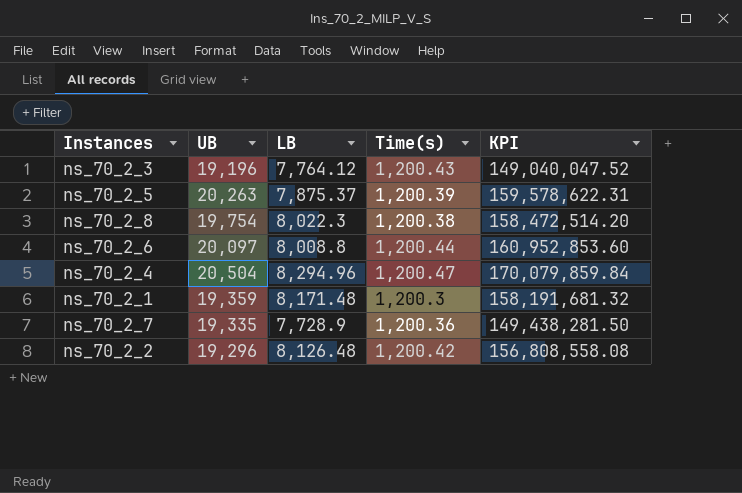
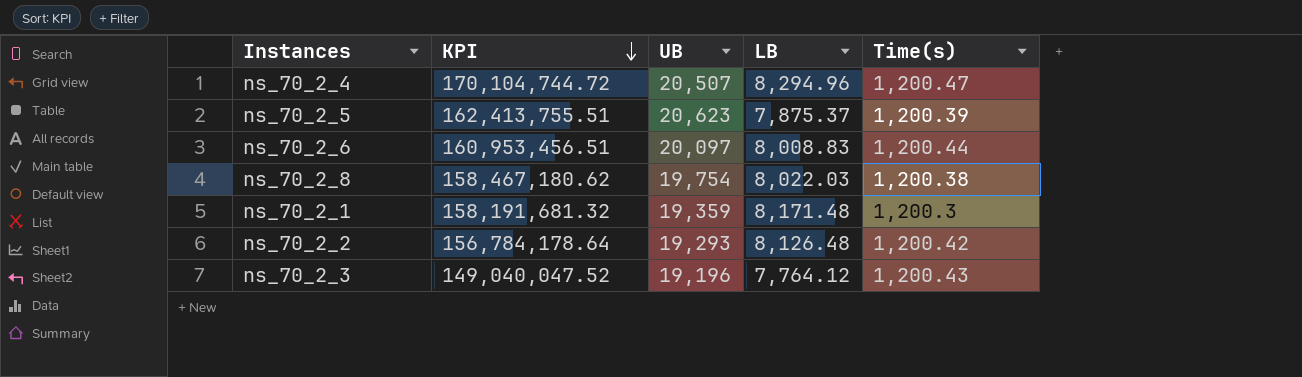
row order: none -> KPI descending
column KPI | position: 5 -> 2
row ns_70_2_7: 19,335 | 7,728.9 | 1,200.36 | 149,438,281.50 -> none
ns_70_2_4 | KPI: 170,079,859.84 -> 170,104,744.72
ns_70_2_4 | UB: 20,504 -> 20,507
ns_70_2_5 | KPI: 159,578,622.31 -> 162,413,755.51
ns_70_2_5 | UB: 20,263 -> 20,623
ns_70_2_6 | KPI: 160,952,853.60 -> 160,953,456.51
ns_70_2_6 | LB: 8,008.8 -> 8,008.83
ns_70_2_8 | KPI: 158,472,514.20 -> 158,467,180.62
ns_70_2_8 | LB: 8,022.3 -> 8,022.03
ns_70_2_2 | KPI: 156,808,558.08 -> 156,784,178.64
ns_70_2_2 | UB: 19,296 -> 19,293

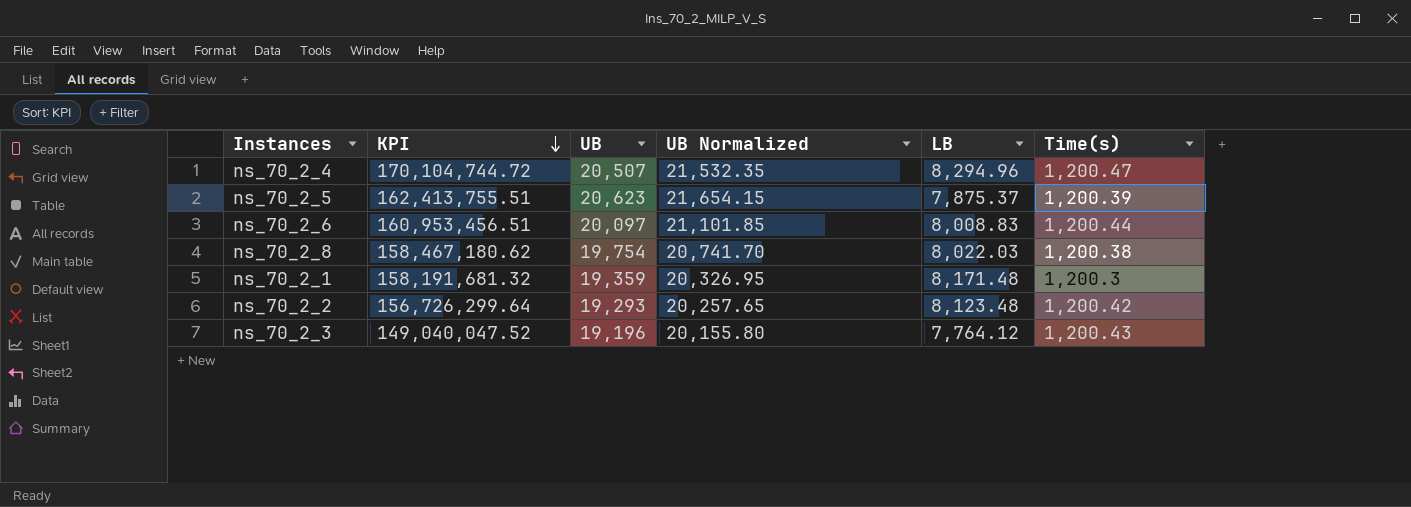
column UB Normalized | formula: none -> [UB] * 1.05
ns_70_2_2 | KPI: 156,784,178.64 -> 156,726,299.64
ns_70_2_2 | LB: 8,126.48 -> 8,123.48

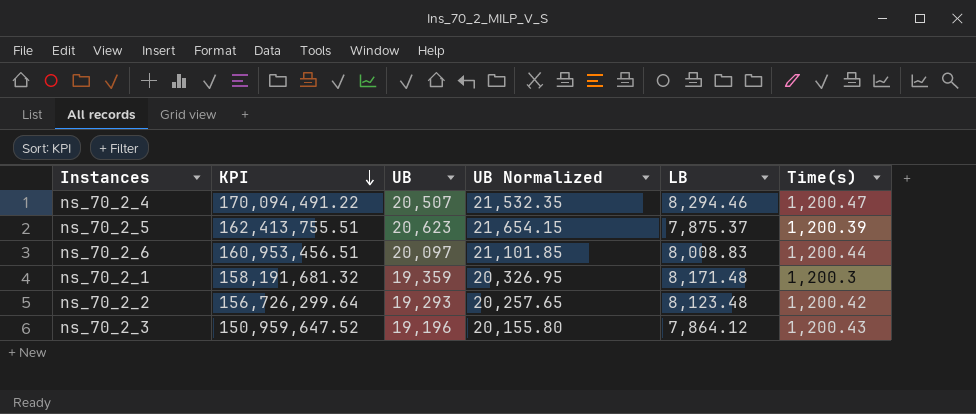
row ns_70_2_8: 158,467,180.62 | 19,754 | 20,741.70 | 8,022.03 | 1,200.38 -> none
ns_70_2_4 | KPI: 170,104,744.72 -> 170,094,491.22
ns_70_2_4 | LB: 8,294.96 -> 8,294.46
ns_70_2_3 | KPI: 149,040,047.52 -> 150,959,647.52
ns_70_2_3 | LB: 7,764.12 -> 7,864.12

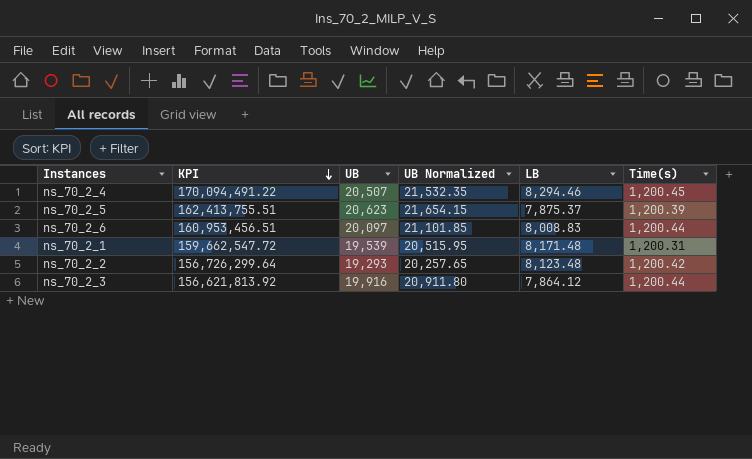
ns_70_2_4 | Time(s): 1,200.47 -> 1,200.45
ns_70_2_1 | KPI: 158,191,681.32 -> 159,662,547.72
ns_70_2_1 | UB: 19,359 -> 19,539
ns_70_2_1 | UB Normalized: 20,326.95 -> 20,515.95
ns_70_2_1 | Time(s): 1,200.3 -> 1,200.31
ns_70_2_3 | KPI: 150,959,647.52 -> 156,621,813.92
ns_70_2_3 | UB: 19,196 -> 19,916
ns_70_2_3 | UB Normalized: 20,155.80 -> 20,911.80
ns_70_2_3 | Time(s): 1,200.43 -> 1,200.44

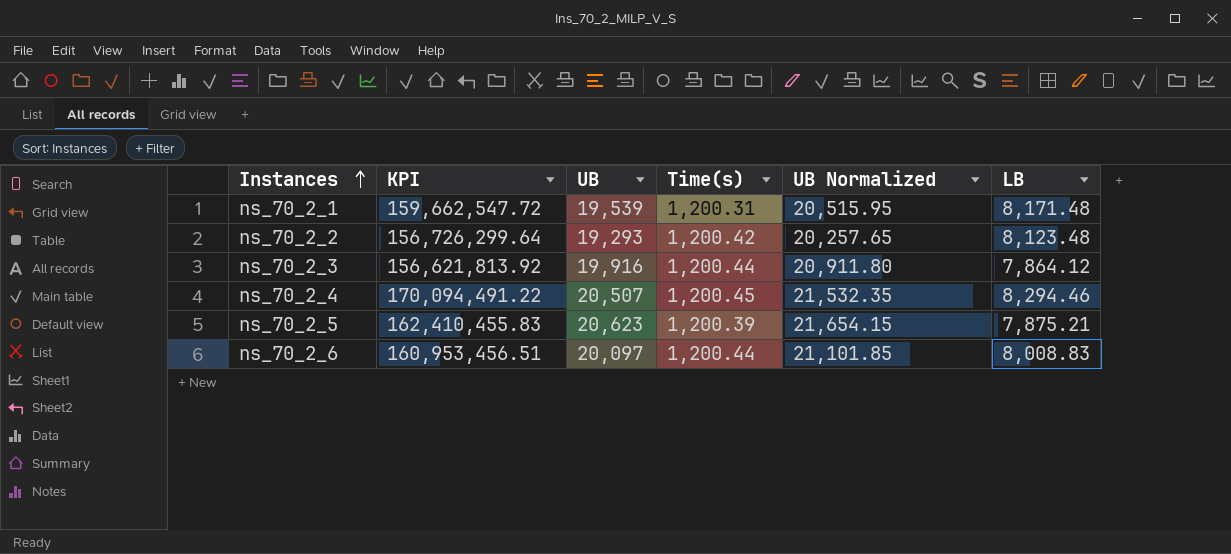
row order: KPI descending -> Instances ascending
column Time(s) | position: 6 -> 4
ns_70_2_5 | KPI: 162,413,755.51 -> 162,410,455.83
ns_70_2_5 | LB: 7,875.37 -> 7,875.21

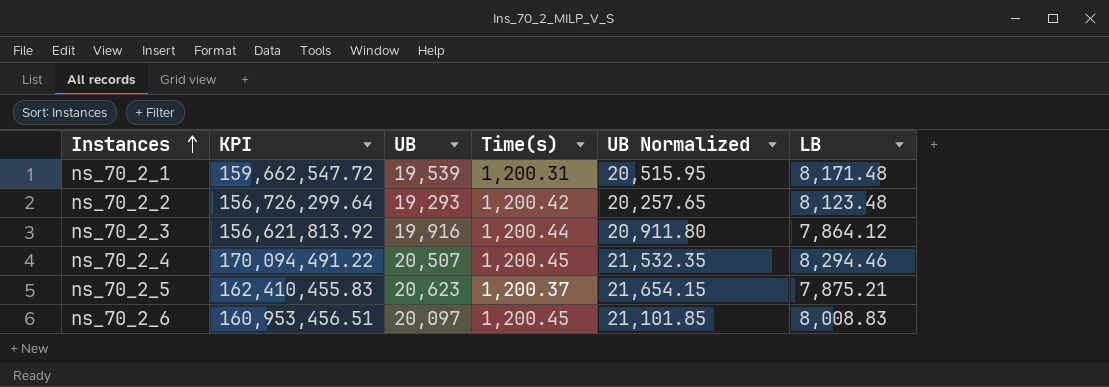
ns_70_2_5 | Time(s): 1,200.39 -> 1,200.37
ns_70_2_6 | Time(s): 1,200.44 -> 1,200.45

